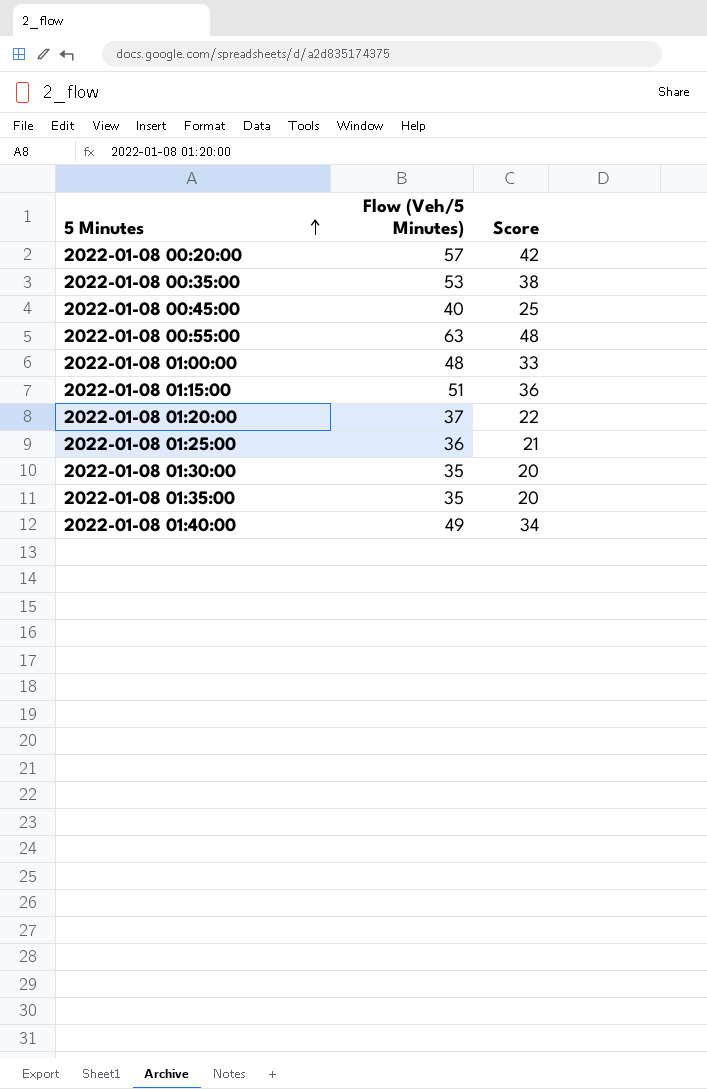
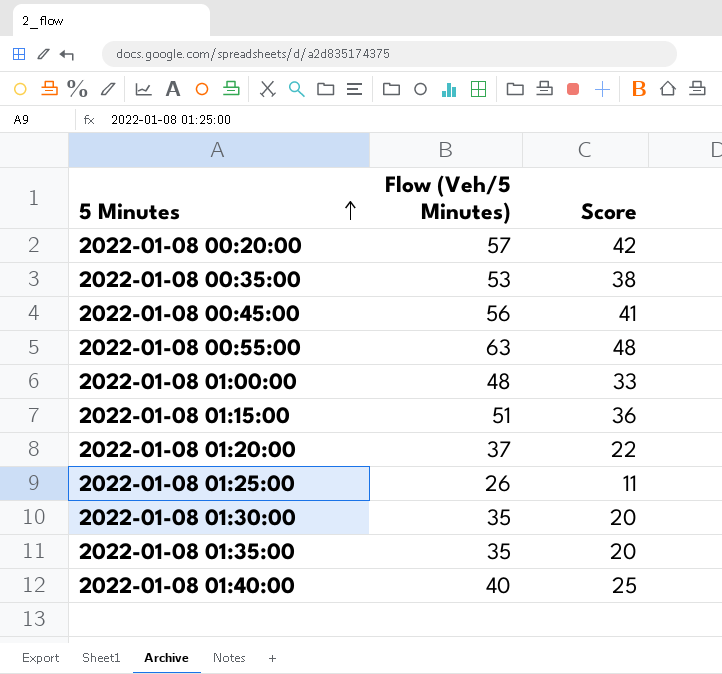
2022-01-08 00:45:00 | Flow (Veh/5 Minutes): 40 -> 56
2022-01-08 00:45:00 | Score: 25 -> 41
2022-01-08 01:25:00 | Flow (Veh/5 Minutes): 36 -> 26
2022-01-08 01:25:00 | Score: 21 -> 11
2022-01-08 01:40:00 | Flow (Veh/5 Minutes): 49 -> 40
2022-01-08 01:40:00 | Score: 34 -> 25

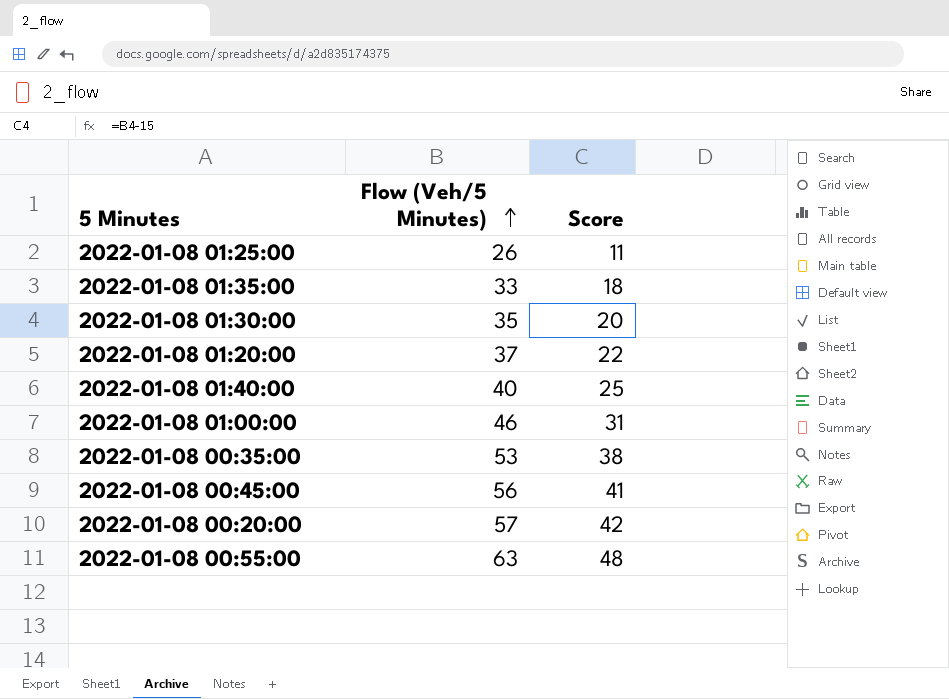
row order: 5 Minutes ascending -> Flow (Veh/5 Minutes) ascending
row 2022-01-08 01:15:00: 51 | 36 -> none
2022-01-08 01:35:00 | Flow (Veh/5 Minutes): 35 -> 33
2022-01-08 01:35:00 | Score: 20 -> 18
2022-01-08 01:00:00 | Flow (Veh/5 Minutes): 48 -> 46
2022-01-08 01:00:00 | Score: 33 -> 31

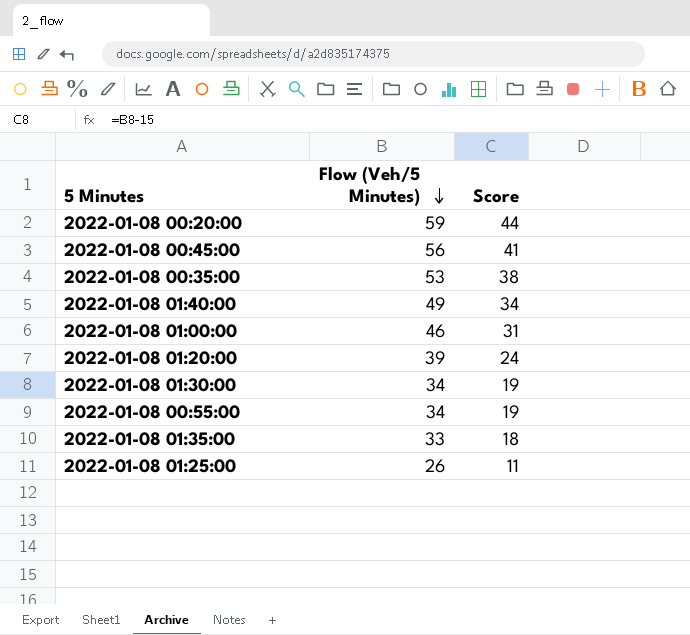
row order: Flow (Veh/5 Minutes) ascending -> Flow (Veh/5 Minutes) descending
2022-01-08 00:20:00 | Flow (Veh/5 Minutes): 57 -> 59
2022-01-08 00:20:00 | Score: 42 -> 44
2022-01-08 01:40:00 | Flow (Veh/5 Minutes): 40 -> 49
2022-01-08 01:40:00 | Score: 25 -> 34
2022-01-08 01:20:00 | Flow (Veh/5 Minutes): 37 -> 39
2022-01-08 01:20:00 | Score: 22 -> 24
2022-01-08 01:30:00 | Flow (Veh/5 Minutes): 35 -> 34
2022-01-08 01:30:00 | Score: 20 -> 19
2022-01-08 00:55:00 | Flow (Veh/5 Minutes): 63 -> 34
2022-01-08 00:55:00 | Score: 48 -> 19

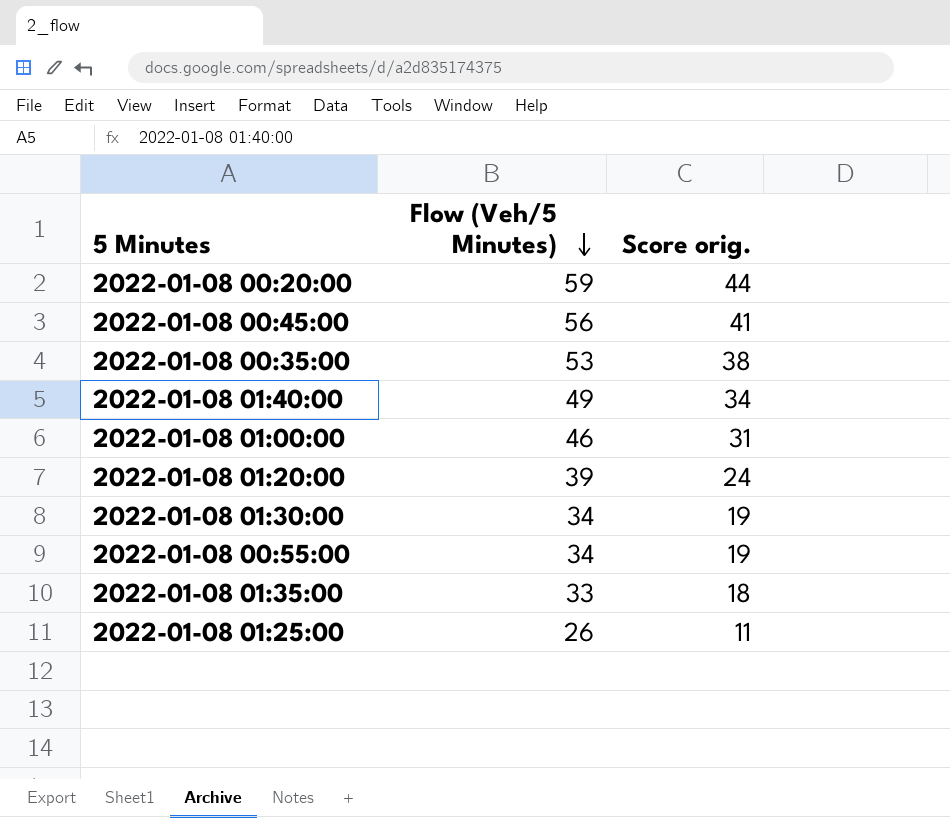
column name: Score -> Score orig.

